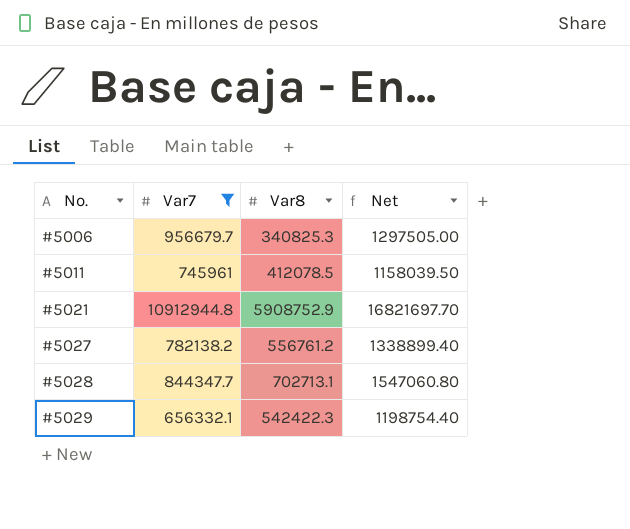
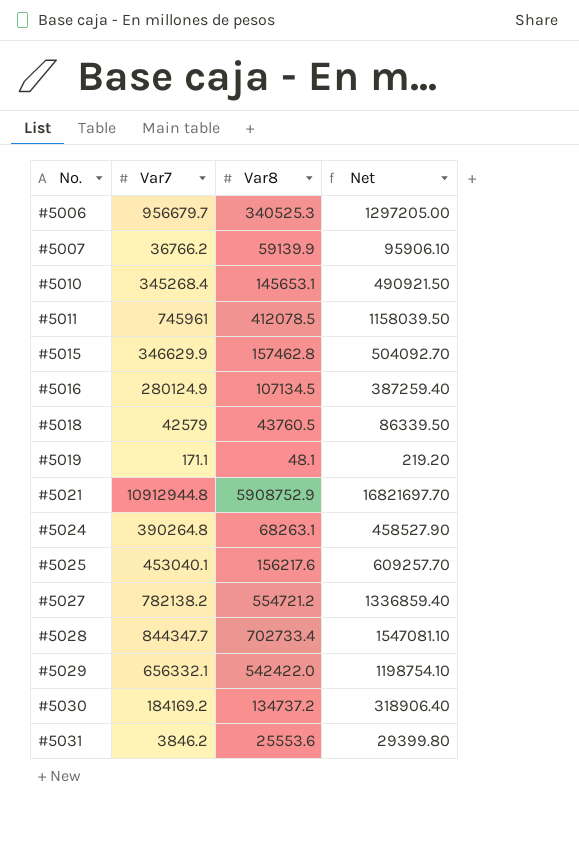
filter: Var7 >= 656332.1 -> none
#5006 | Var8: 340825.3 -> 340525.3
#5006 | Net: 1297505.00 -> 1297205.00
#5027 | Var8: 556761.2 -> 554721.2
#5027 | Net: 1338899.40 -> 1336859.40
#5028 | Var8: 702713.1 -> 702733.4
#5028 | Net: 1547060.80 -> 1547081.10
#5029 | Var8: 542422.3 -> 542422.0
#5029 | Net: 1198754.40 -> 1198754.10

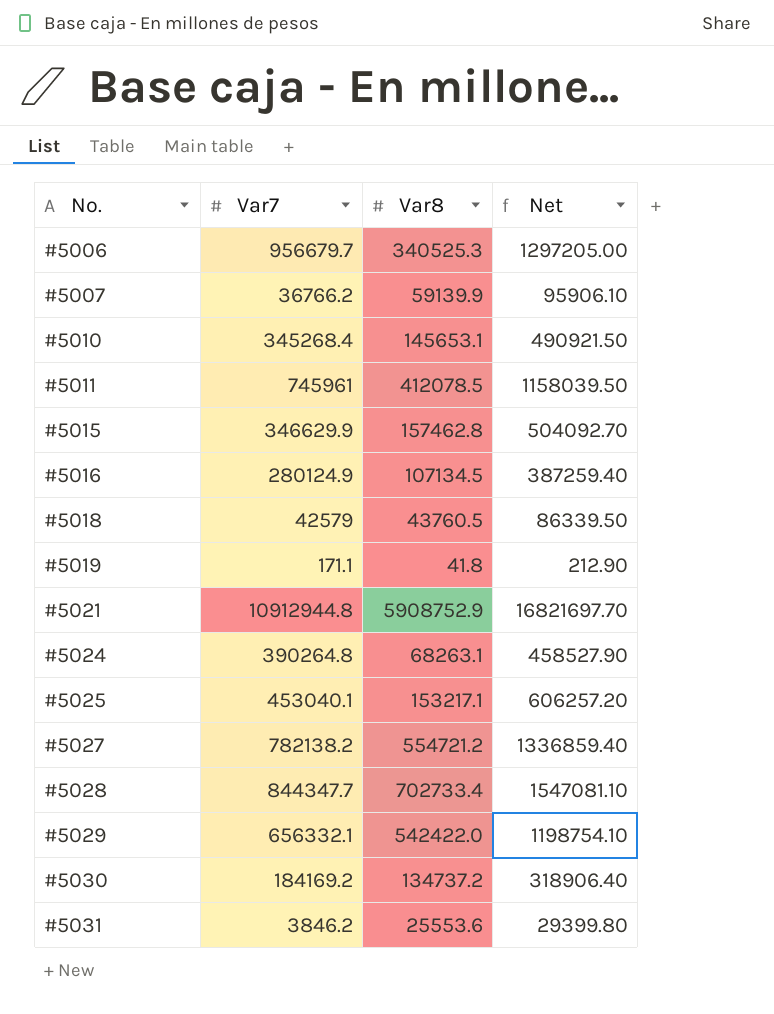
#5019 | Var8: 48.1 -> 41.8
#5019 | Net: 219.20 -> 212.90
#5025 | Var8: 156217.6 -> 153217.1
#5025 | Net: 609257.70 -> 606257.20

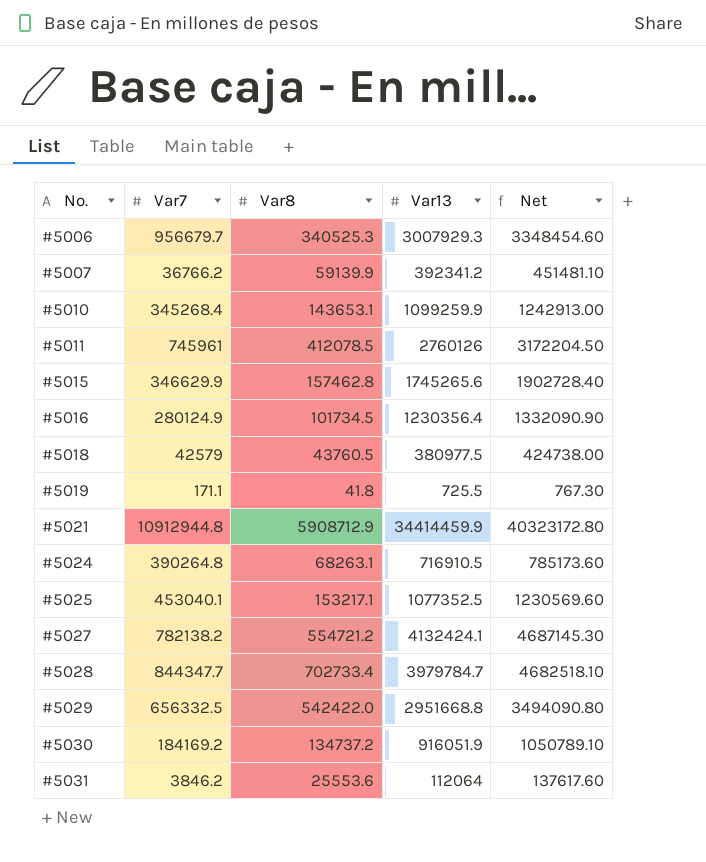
column Var13 | position: none -> 4
column Net | formula: [Var7] + [Var8] -> [Var8] + [Var13]
#5010 | Var8: 145653.1 -> 143653.1
#5016 | Var8: 107134.5 -> 101734.5
#5021 | Var8: 5908752.9 -> 5908712.9
#5029 | Var7: 656332.1 -> 656332.5

